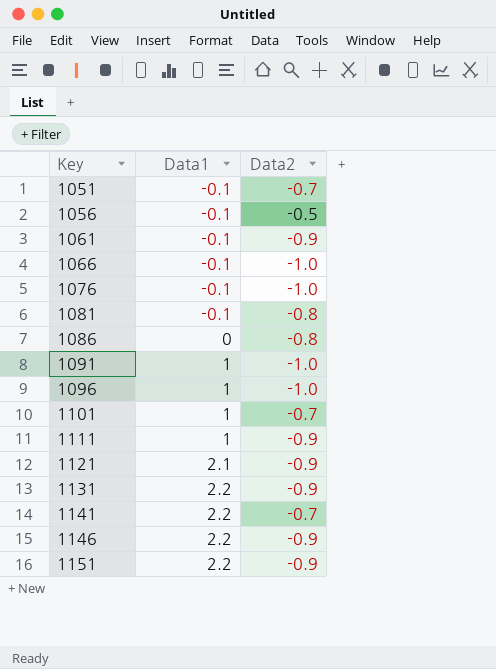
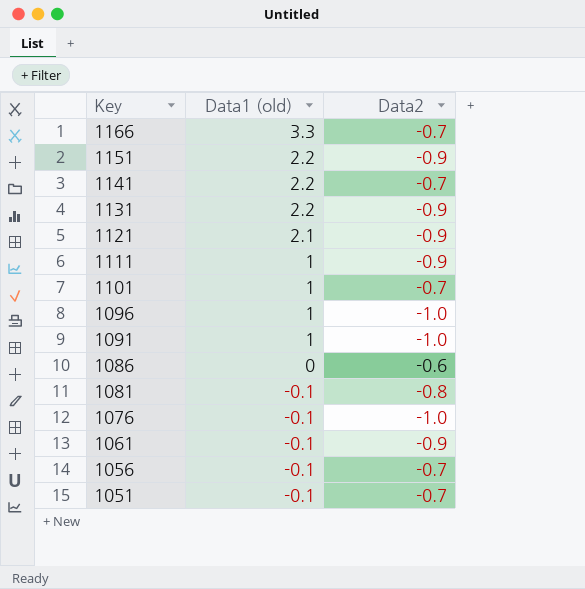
row order: Key ascending -> Key descending
column name: Data1 -> Data1 (old)
row 1066: -0.1 | -1.0 -> none
row 1146: 2.2 | -0.9 -> none
row 1166: none -> 3.3 | -0.7
1086 | Data2: -0.8 -> -0.6
1056 | Data2: -0.5 -> -0.7

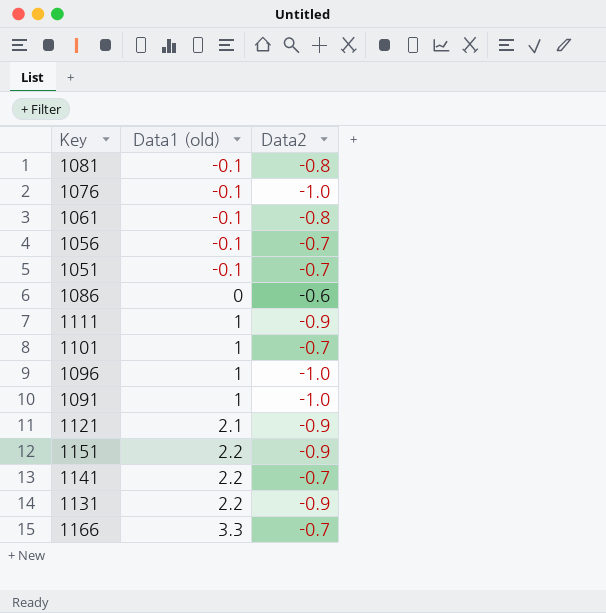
row order: Key descending -> Data1 (old) ascending
1061 | Data2: -0.9 -> -0.8

